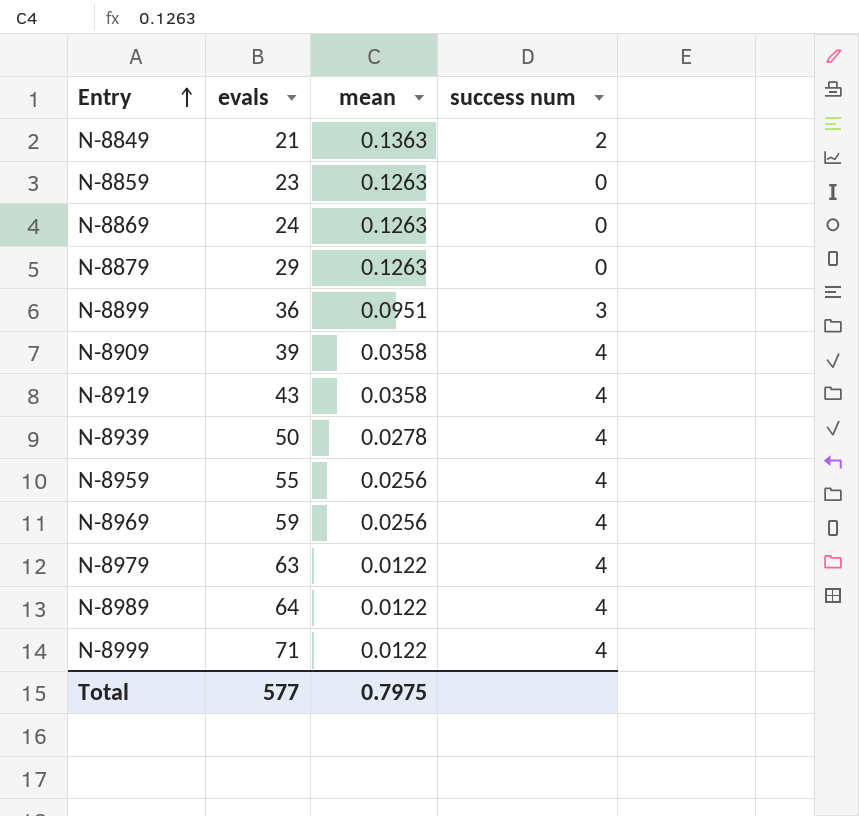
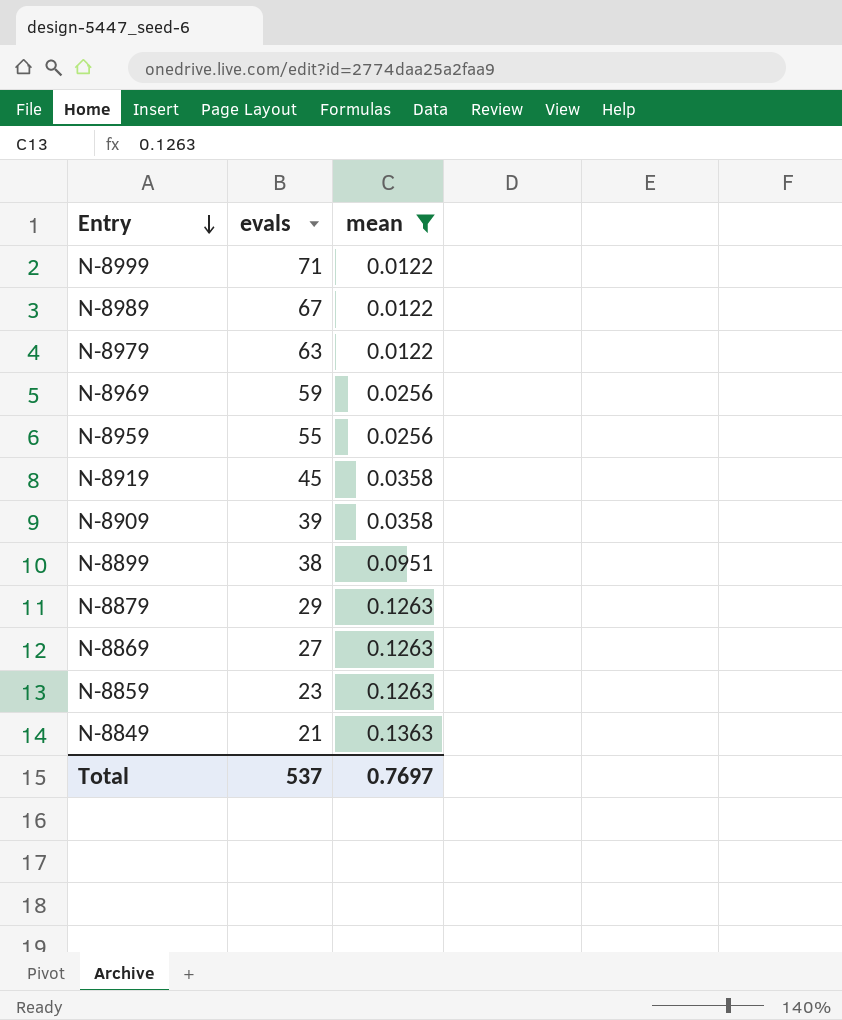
filter: none -> mean != 0.0278
row order: Entry ascending -> Entry descending
column success num | position: 4 -> none
N-8989 | evals: 64 -> 67
N-8919 | evals: 43 -> 45
N-8899 | evals: 36 -> 38
N-8869 | evals: 24 -> 27
Total | evals: 577 -> 537
Total | mean: 0.7975 -> 0.7697

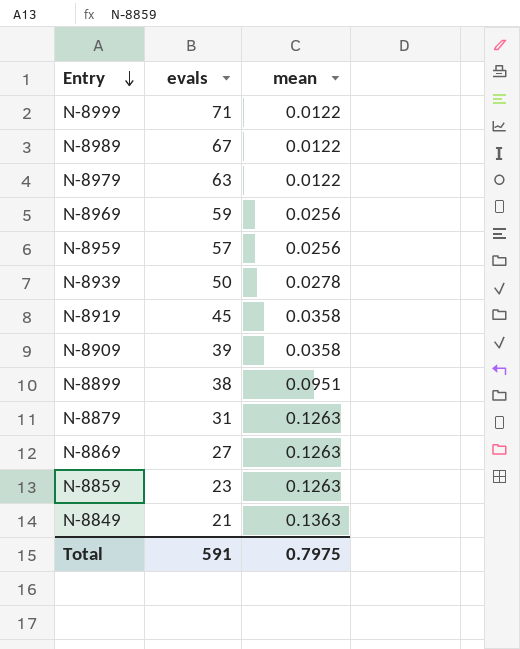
filter: mean != 0.0278 -> none
N-8959 | evals: 55 -> 57
N-8879 | evals: 29 -> 31
Total | evals: 537 -> 591
Total | mean: 0.7697 -> 0.7975

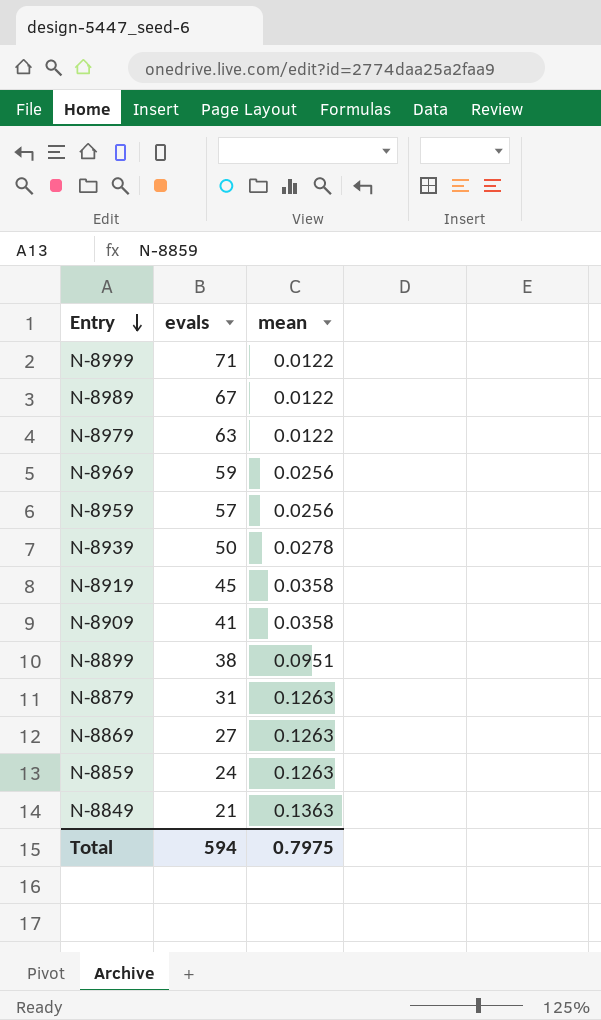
N-8909 | evals: 39 -> 41
N-8859 | evals: 23 -> 24
Total | evals: 591 -> 594

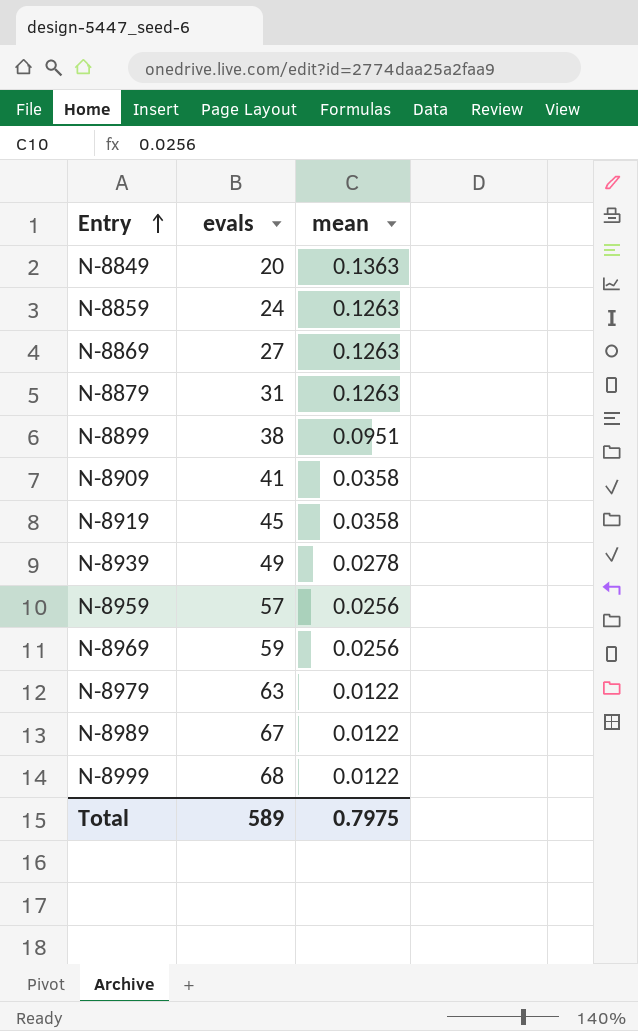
row order: Entry descending -> Entry ascending
N-8849 | evals: 21 -> 20
N-8939 | evals: 50 -> 49
N-8999 | evals: 71 -> 68
Total | evals: 594 -> 589

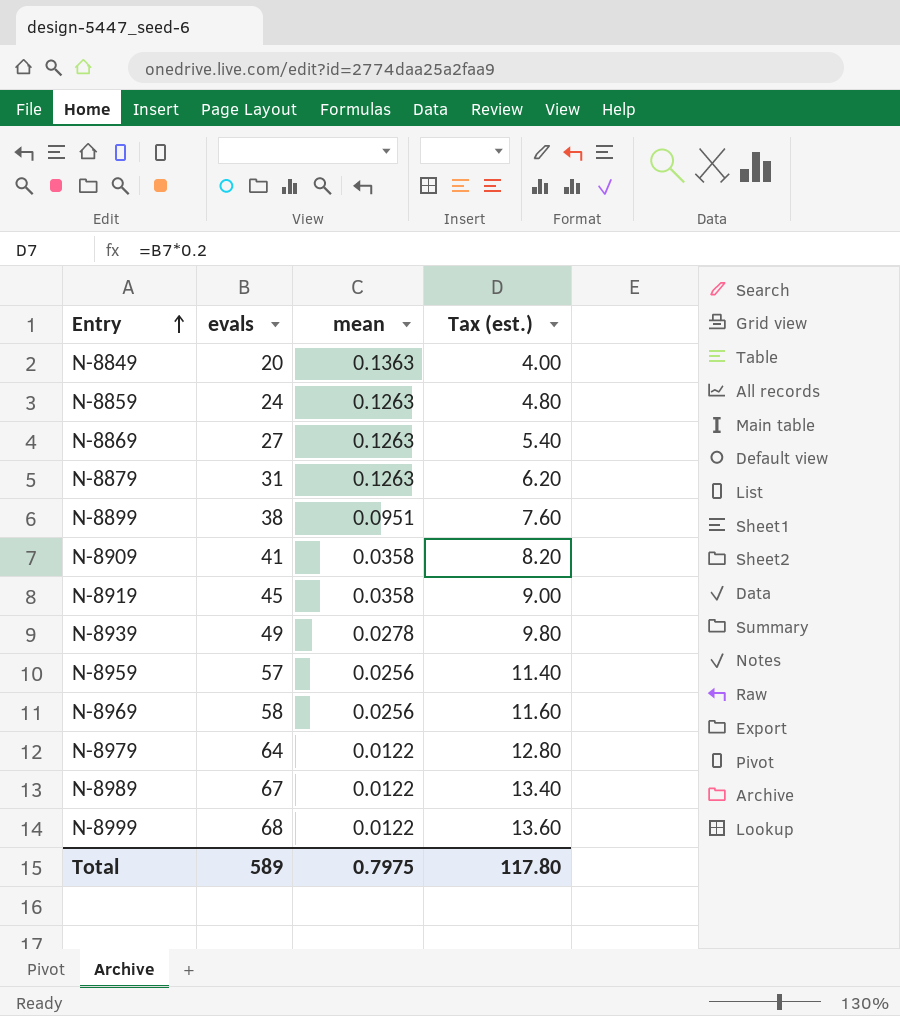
column Tax (est.) | formula: none -> [evals] * 0.2
N-8969 | evals: 59 -> 58
N-8979 | evals: 63 -> 64

